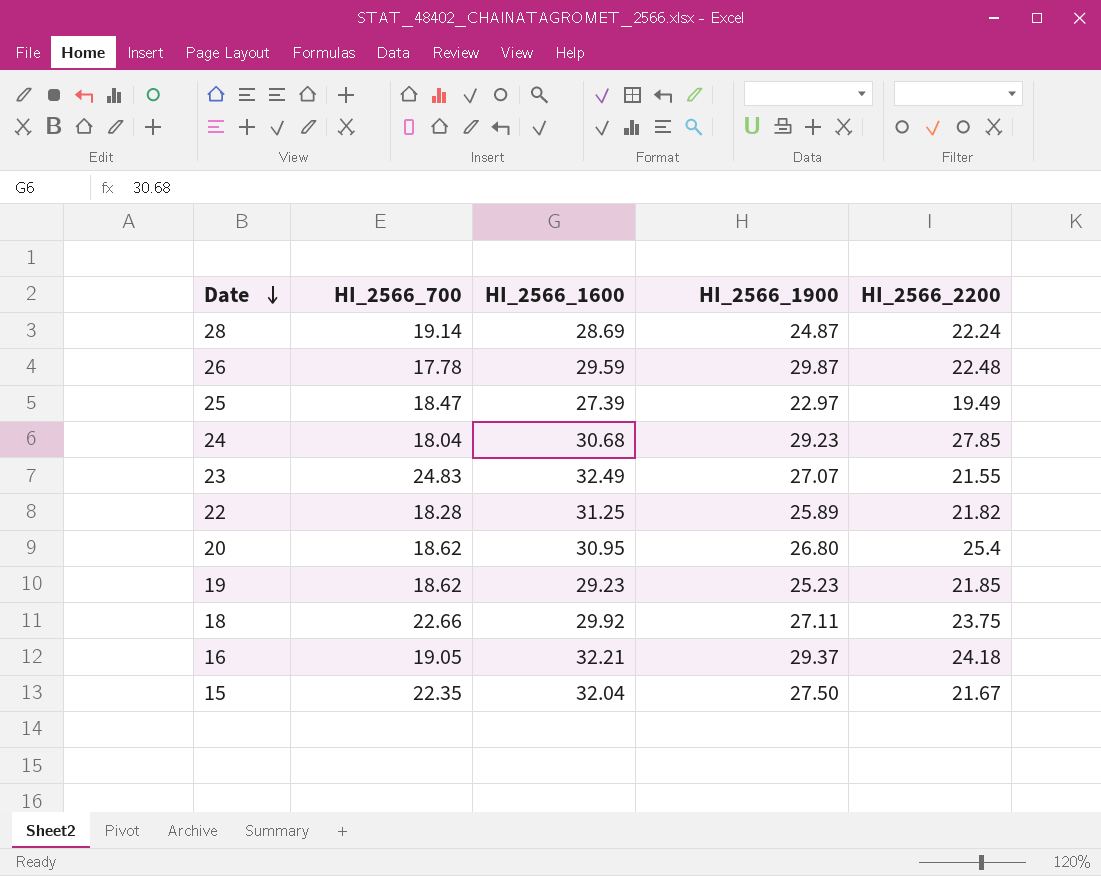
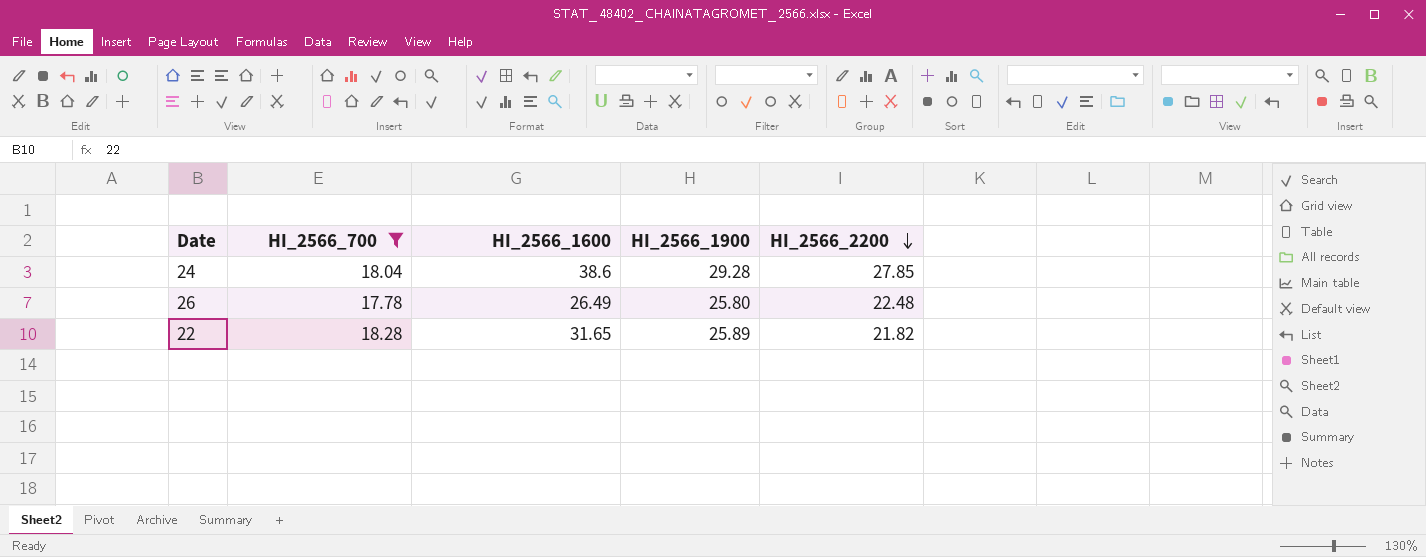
filter: none -> HI_2566_700 <= 18.28
row order: Date descending -> HI_2566_2200 descending
24 | HI_2566_1600: 30.68 -> 38.6
24 | HI_2566_1900: 29.23 -> 29.28
26 | HI_2566_1600: 29.59 -> 26.49
26 | HI_2566_1900: 29.87 -> 25.80
22 | HI_2566_1600: 31.25 -> 31.65

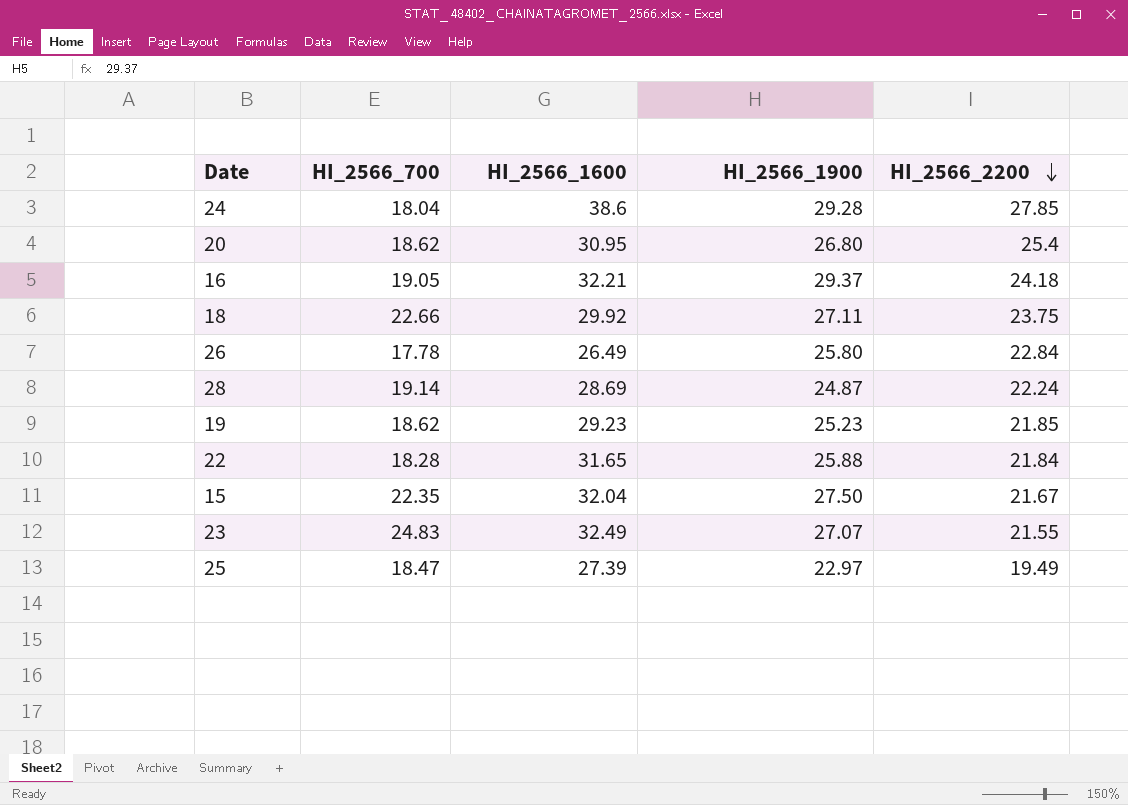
filter: HI_2566_700 <= 18.28 -> none
26 | HI_2566_2200: 22.48 -> 22.84
22 | HI_2566_1900: 25.89 -> 25.88
22 | HI_2566_2200: 21.82 -> 21.84

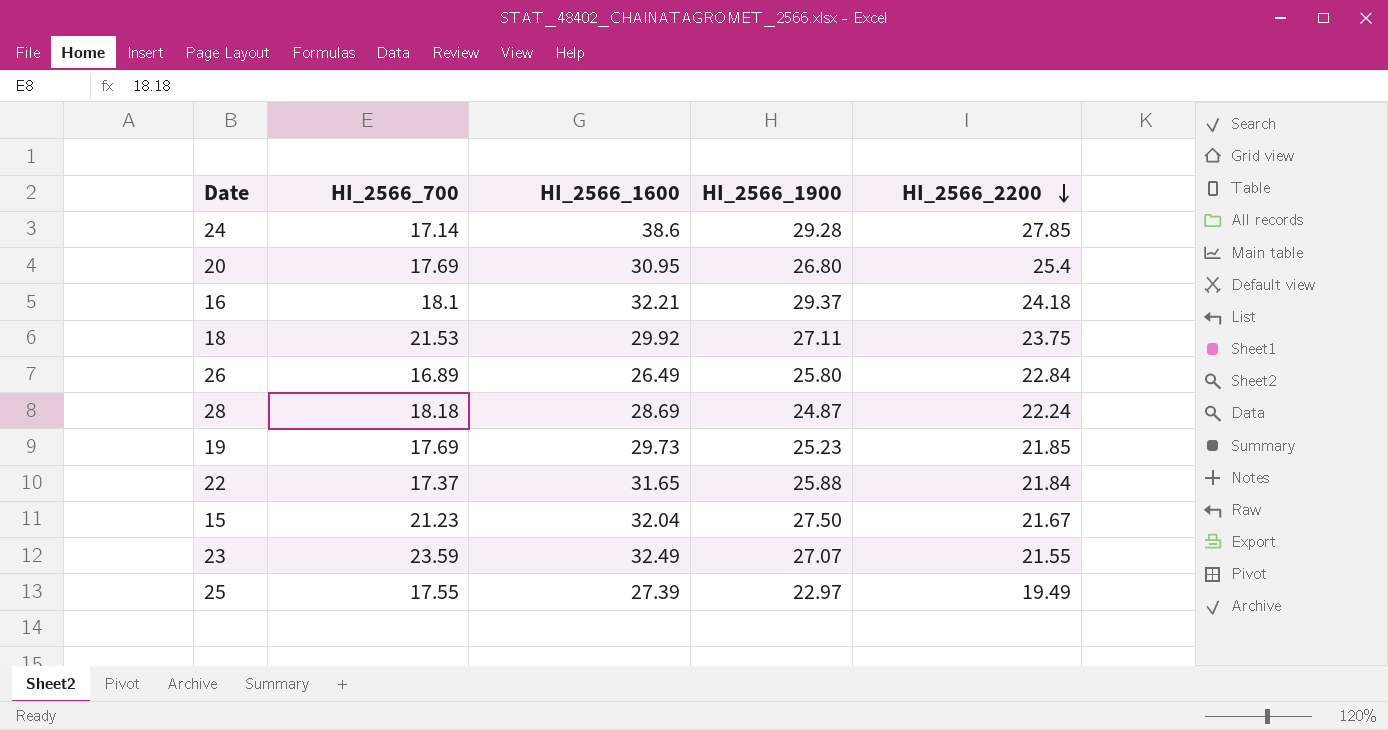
24 | HI_2566_700: 18.04 -> 17.14
20 | HI_2566_700: 18.62 -> 17.69
16 | HI_2566_700: 19.05 -> 18.1
18 | HI_2566_700: 22.66 -> 21.53
26 | HI_2566_700: 17.78 -> 16.89
28 | HI_2566_700: 19.14 -> 18.18
19 | HI_2566_700: 18.62 -> 17.69
19 | HI_2566_1600: 29.23 -> 29.73
22 | HI_2566_700: 18.28 -> 17.37
15 | HI_2566_700: 22.35 -> 21.23
23 | HI_2566_700: 24.83 -> 23.59
25 | HI_2566_700: 18.47 -> 17.55

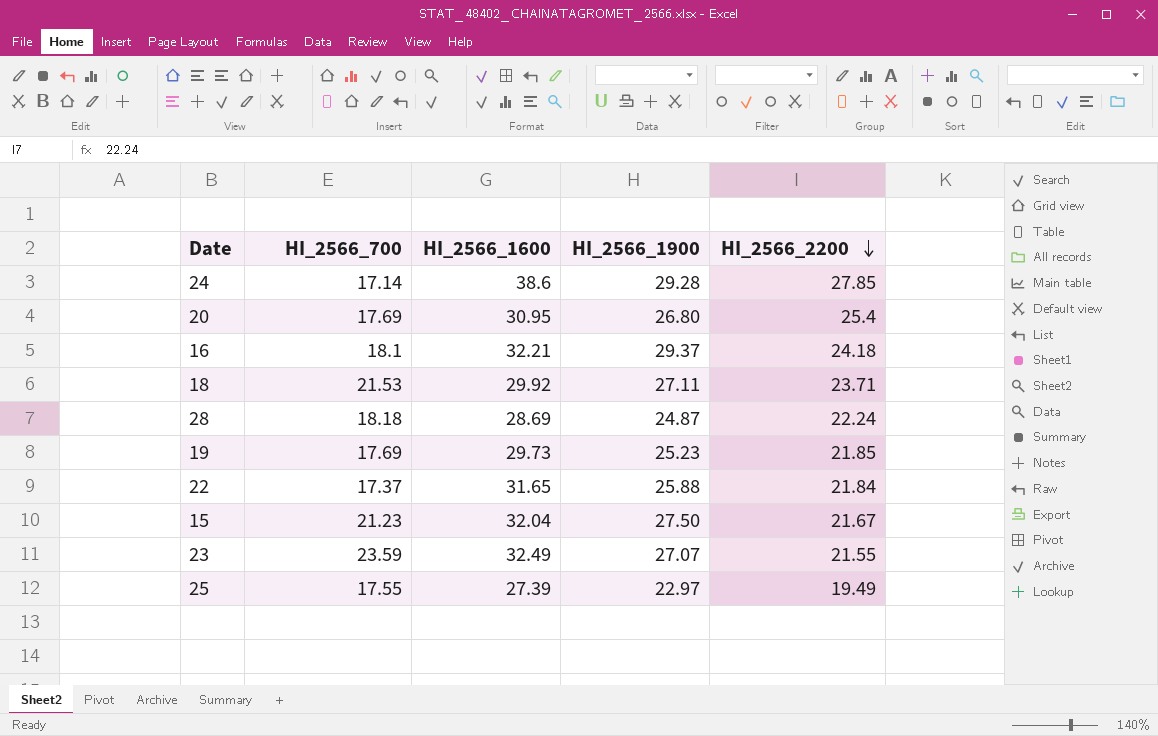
row 26: 16.89 | 26.49 | 25.80 | 22.84 -> none
18 | HI_2566_2200: 23.75 -> 23.71

